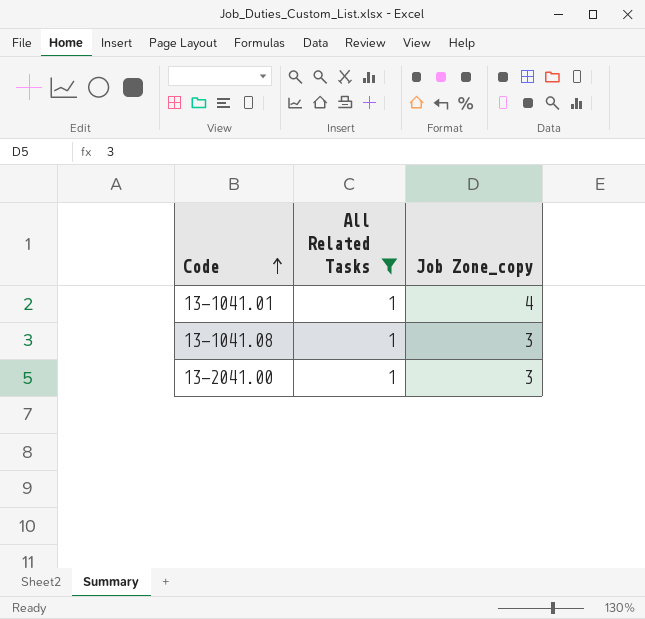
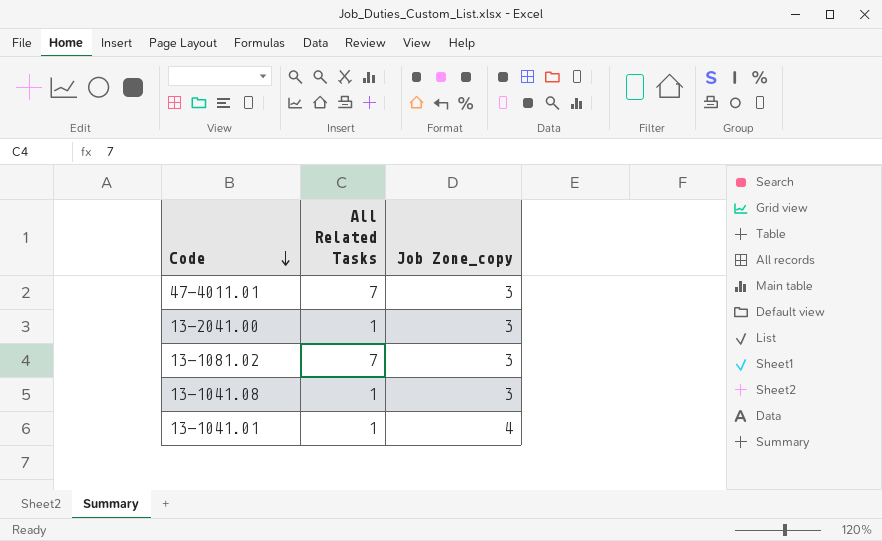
filter: All Related Tasks = 1 -> none
row order: Code ascending -> Code descending

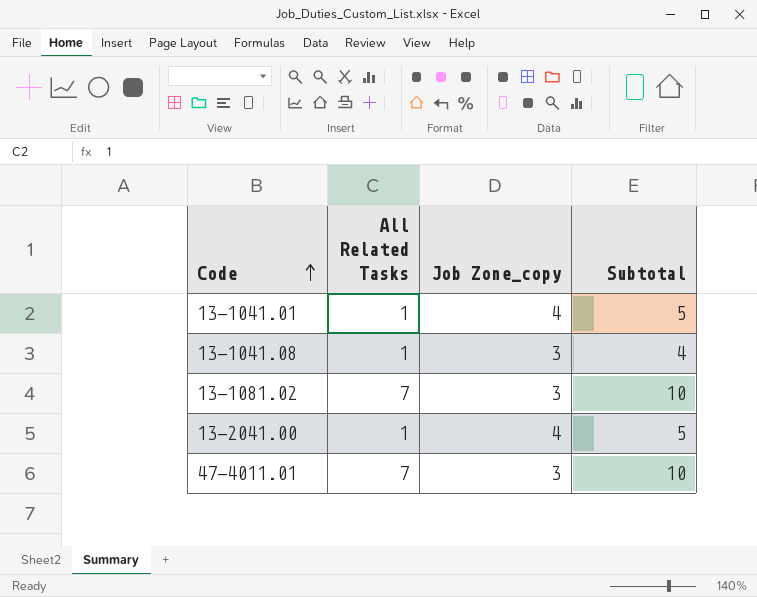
row order: Code descending -> Code ascending
column Subtotal | formula: none -> [All Related Tasks] + [Job Zone_copy]
13-2041.00 | Job Zone_copy: 3 -> 4

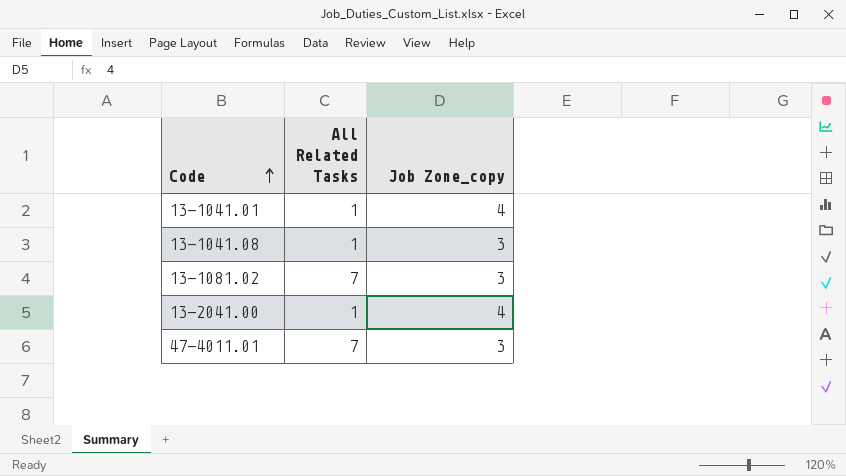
column Subtotal | formula: [All Related Tasks] + [Job Zone_copy] -> none

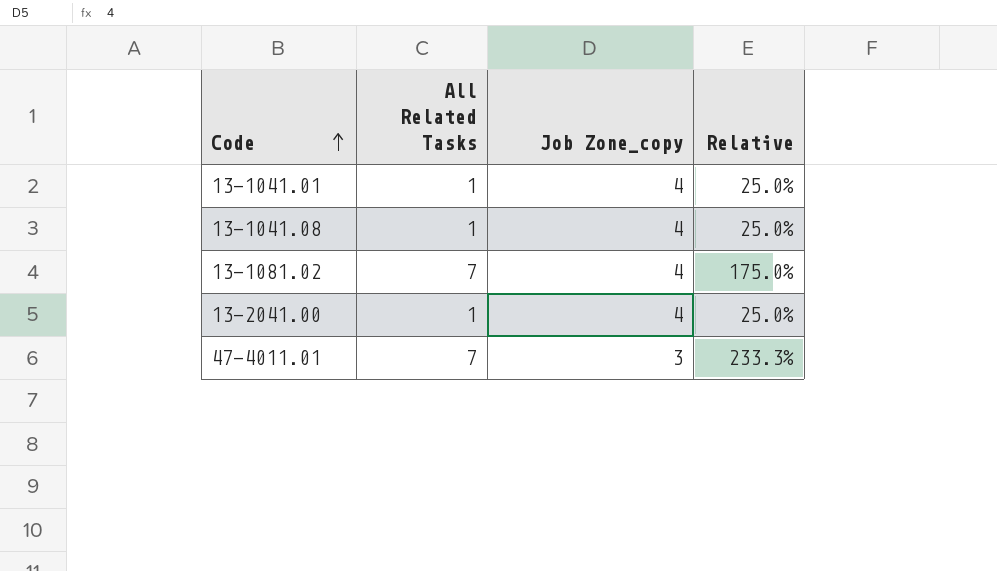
column Relative | formula: none -> [All Related Tasks] / [Job Zone_copy]
13-1041.08 | Job Zone_copy: 3 -> 4
13-1081.02 | Job Zone_copy: 3 -> 4

